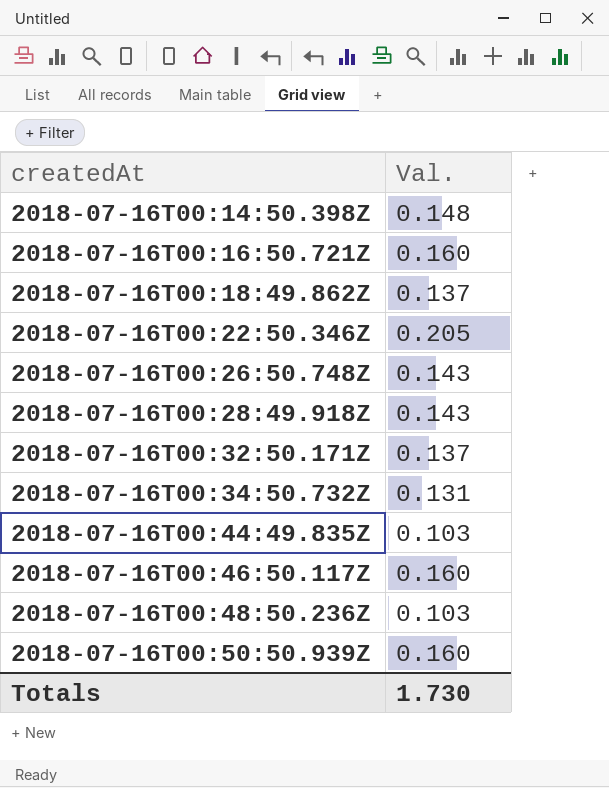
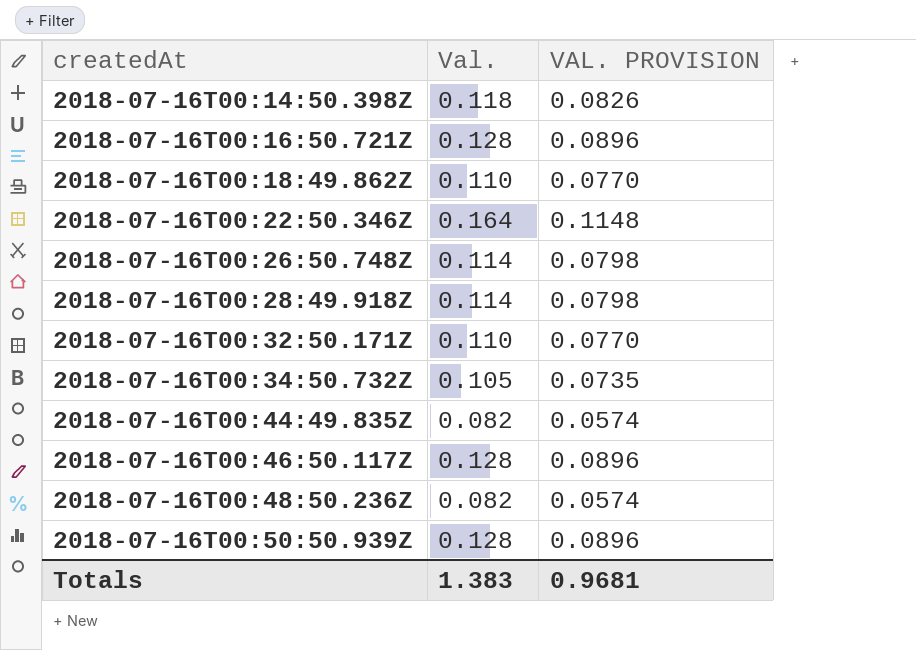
column VAL. PROVISION | formula: none -> [Val.] * 0.7
2018-07-16T00:14:50.398Z | Val.: 0.148 -> 0.118
2018-07-16T00:16:50.721Z | Val.: 0.160 -> 0.128
2018-07-16T00:18:49.862Z | Val.: 0.137 -> 0.110
2018-07-16T00:22:50.346Z | Val.: 0.205 -> 0.164
2018-07-16T00:26:50.748Z | Val.: 0.143 -> 0.114
2018-07-16T00:28:49.918Z | Val.: 0.143 -> 0.114
2018-07-16T00:32:50.171Z | Val.: 0.137 -> 0.110
2018-07-16T00:34:50.732Z | Val.: 0.131 -> 0.105
2018-07-16T00:44:49.835Z | Val.: 0.103 -> 0.082
2018-07-16T00:46:50.117Z | Val.: 0.160 -> 0.128
2018-07-16T00:48:50.236Z | Val.: 0.103 -> 0.082
2018-07-16T00:50:50.939Z | Val.: 0.160 -> 0.128
Totals | Val.: 1.730 -> 1.383

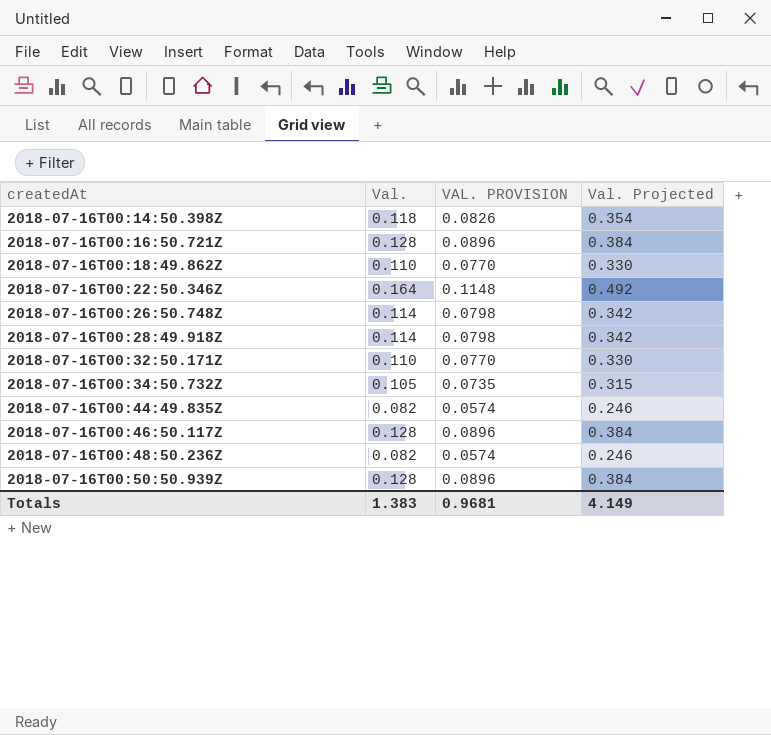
column Val. Projected | formula: none -> [Val.] * 3

